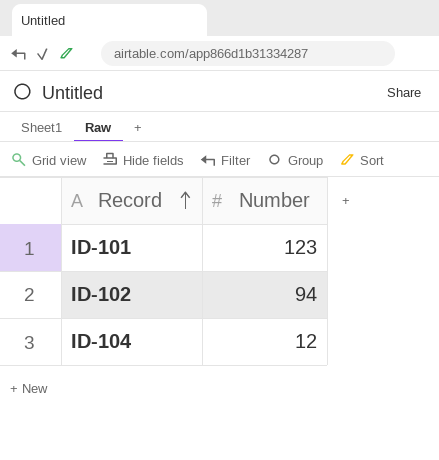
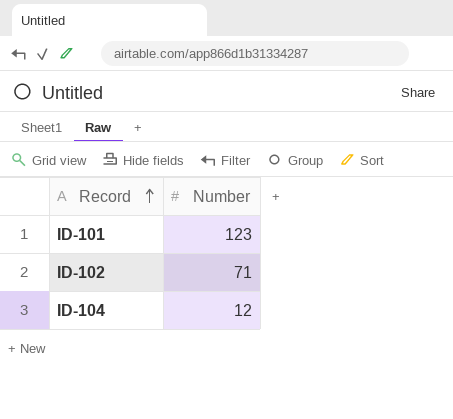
ID-102 | Number: 94 -> 71

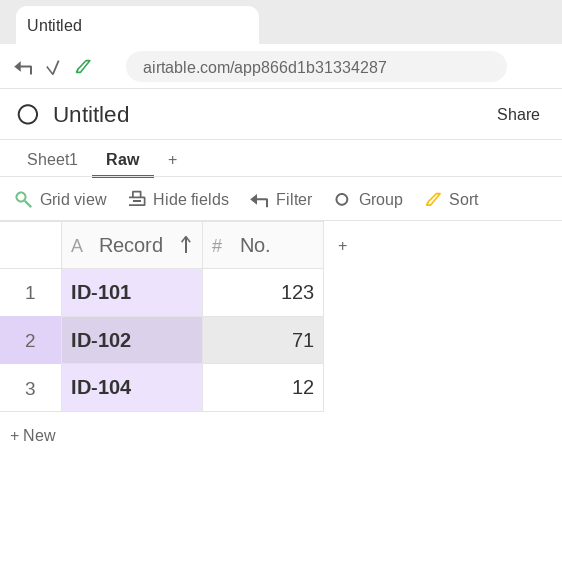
column name: Number -> No.

